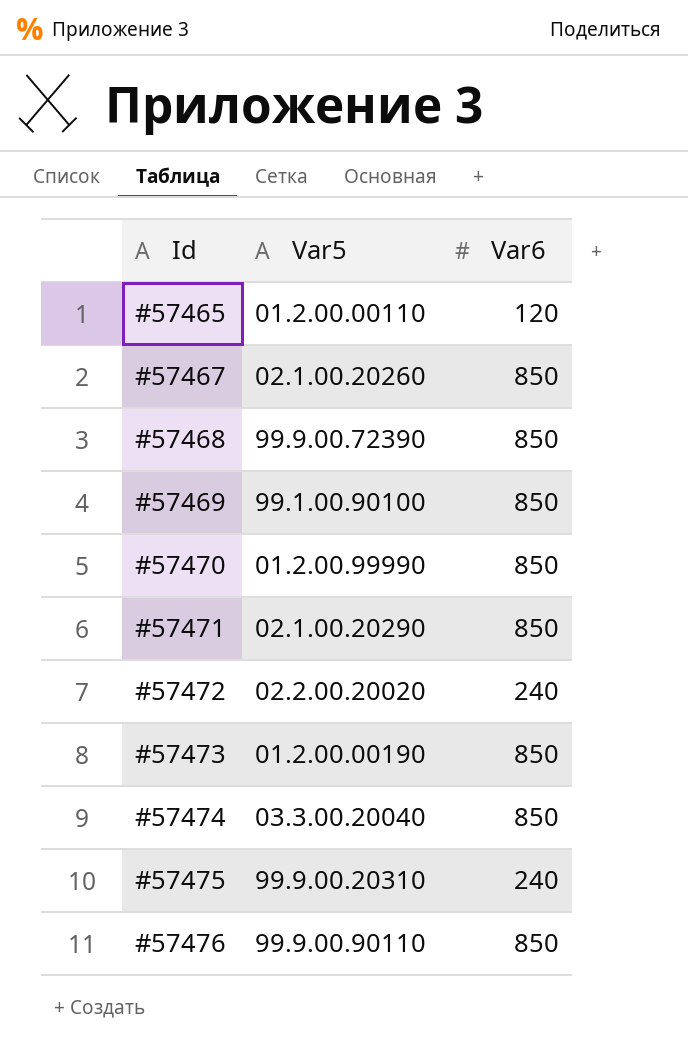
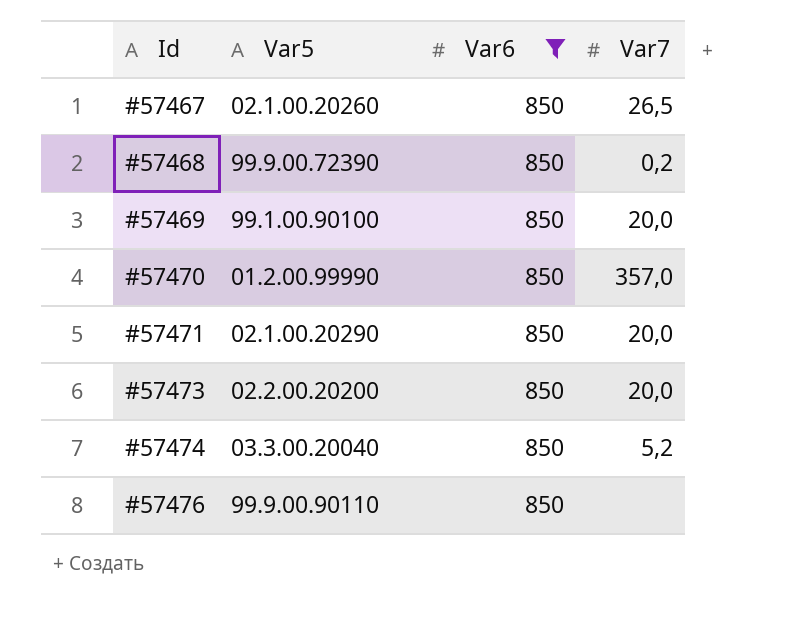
filter: none -> Var6 = 850
column Var7 | position: none -> 4
#57473 | Var5: 01.2.00.00190 -> 02.2.00.20200

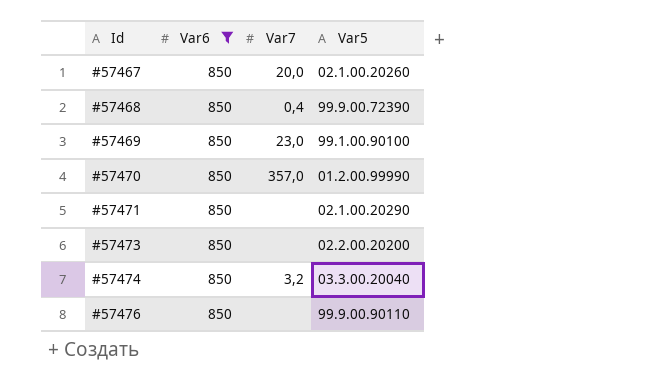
column Var5 | position: 2 -> 4
#57467 | Var7: 26,5 -> 20,0
#57468 | Var7: 0,2 -> 0,4
#57469 | Var7: 20,0 -> 23,0
#57471 | Var7: 20,0 -> none
#57473 | Var7: 20,0 -> none
#57474 | Var7: 5,2 -> 3,2

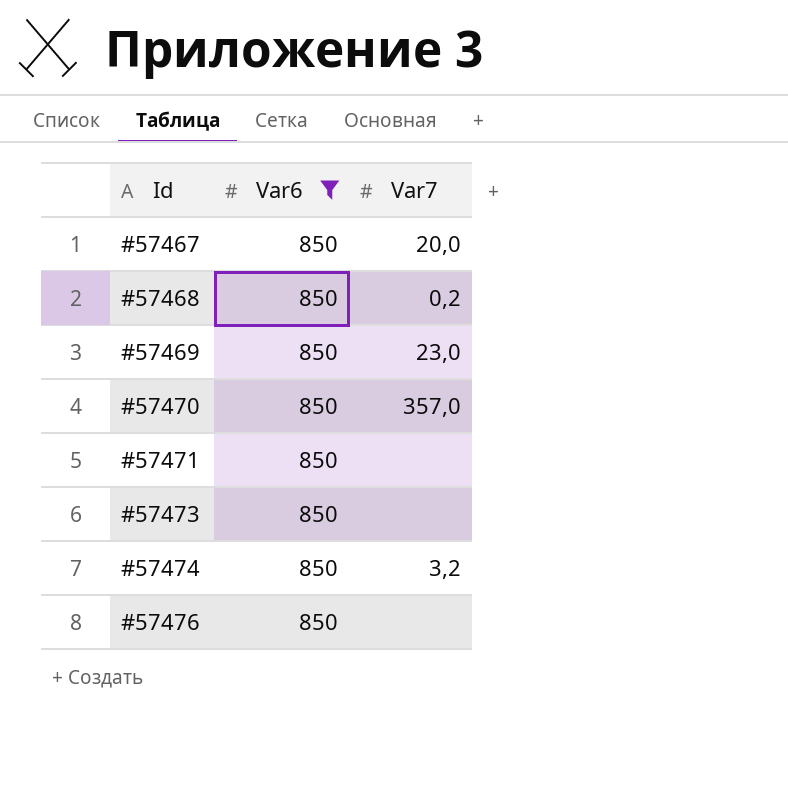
column Var5 | position: 4 -> none
#57468 | Var7: 0,4 -> 0,2

